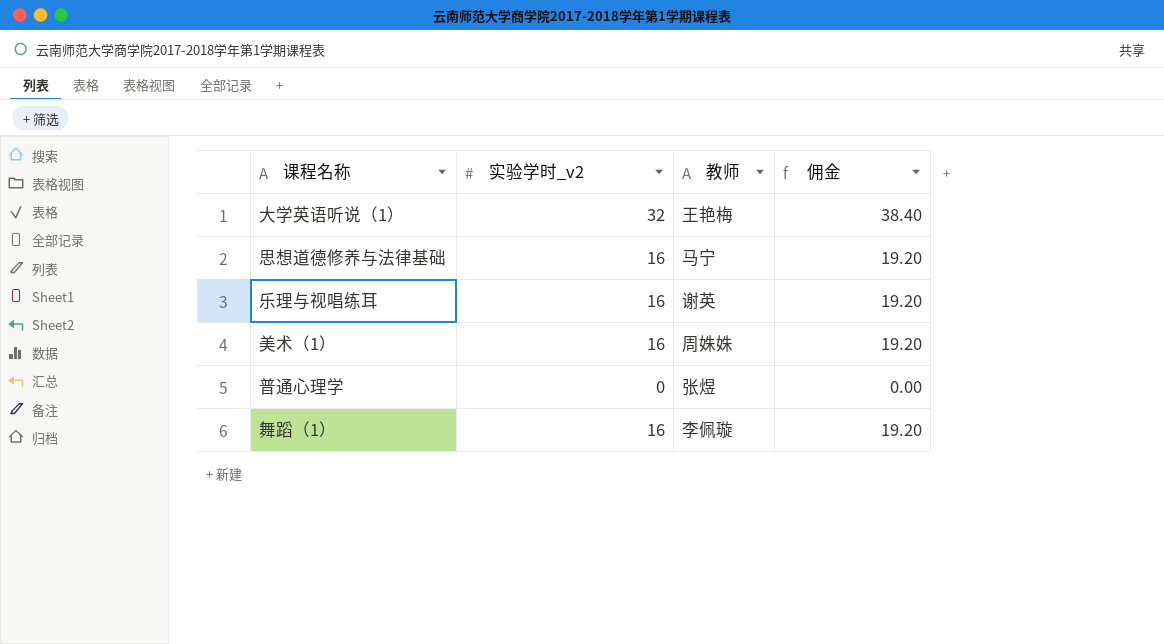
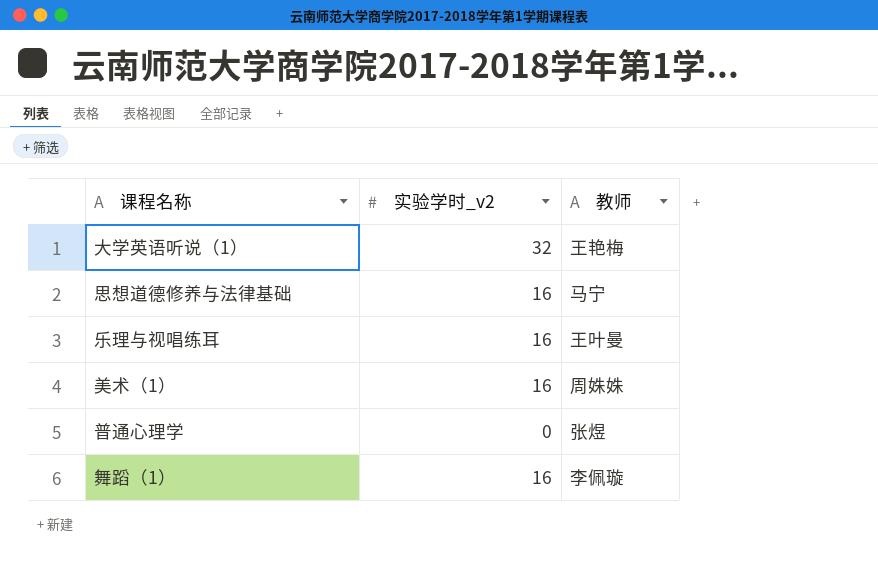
column 佣金 | formula: [实验学时_v2] * 1.2 -> none
乐理与视唱练耳 | 教师: 谢英 -> 王叶曼

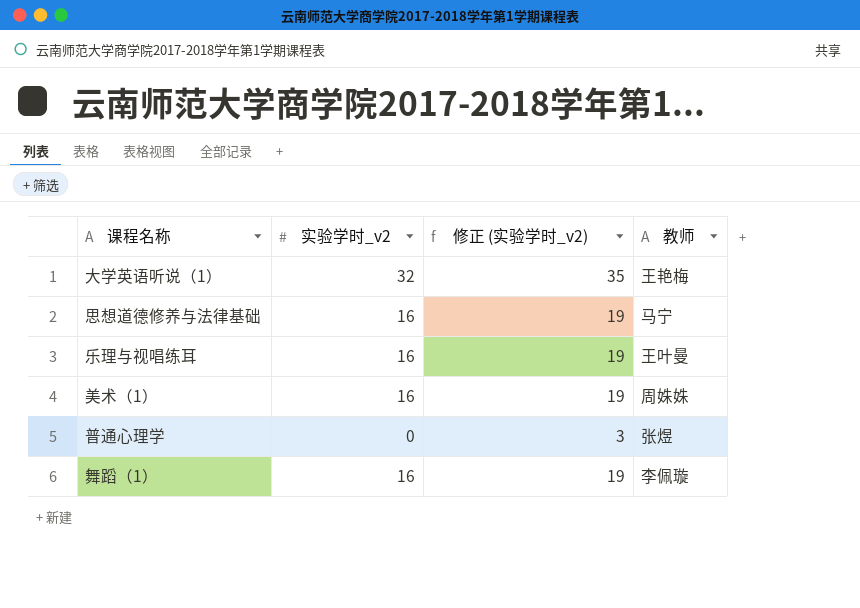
column 修正 (实验学时_v2) | formula: none -> [实验学时_v2] + 3

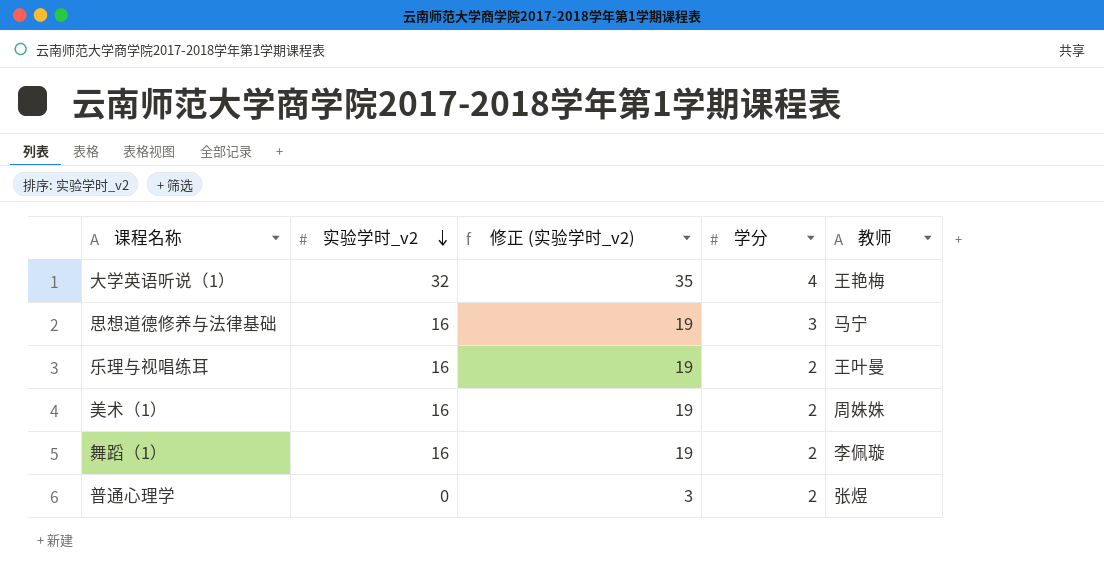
row order: none -> 实验学时_v2 descending
column 学分 | position: none -> 4

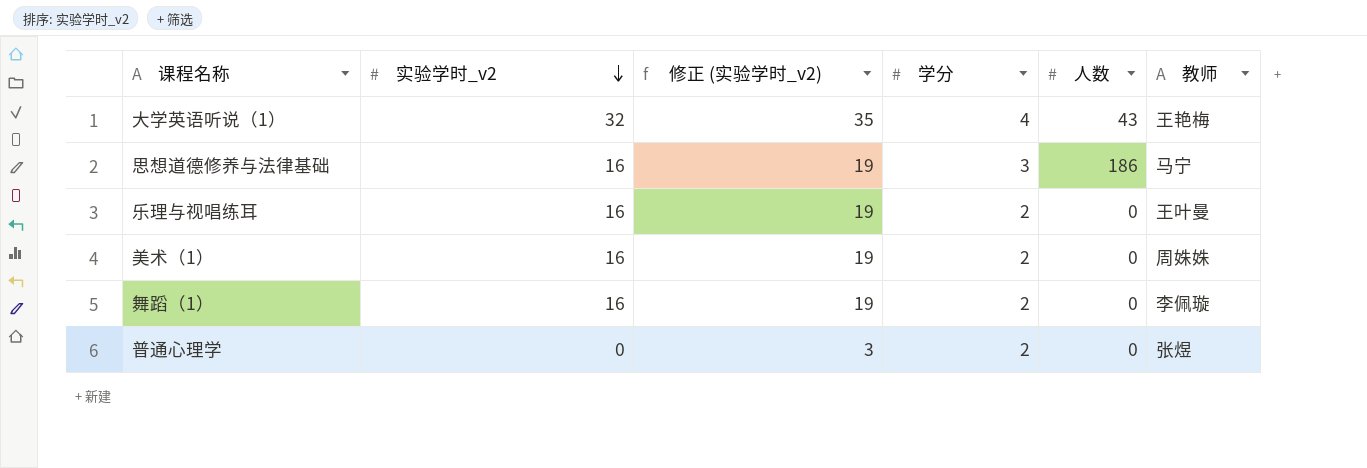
column 人数 | position: none -> 5

